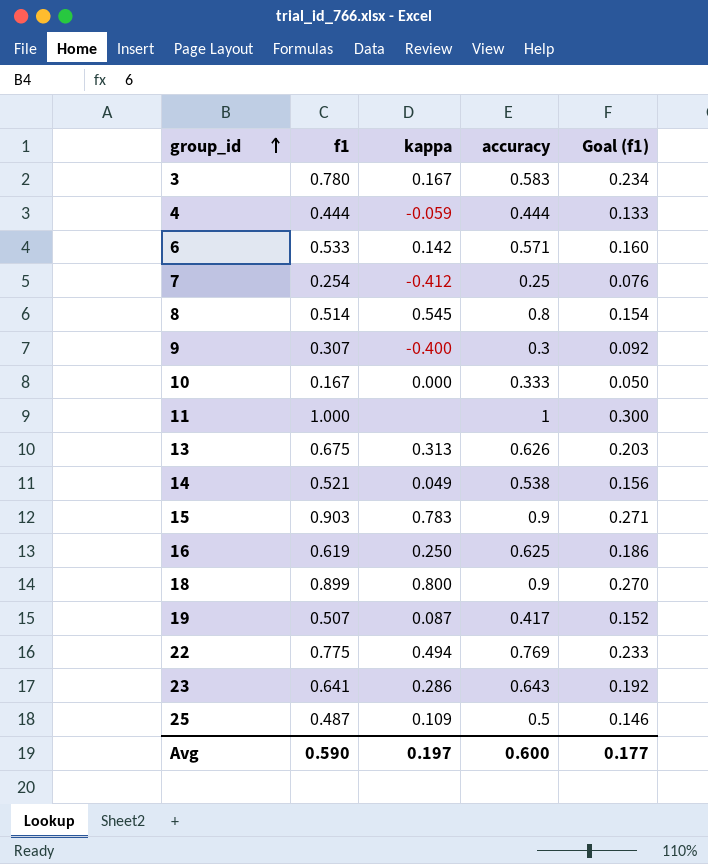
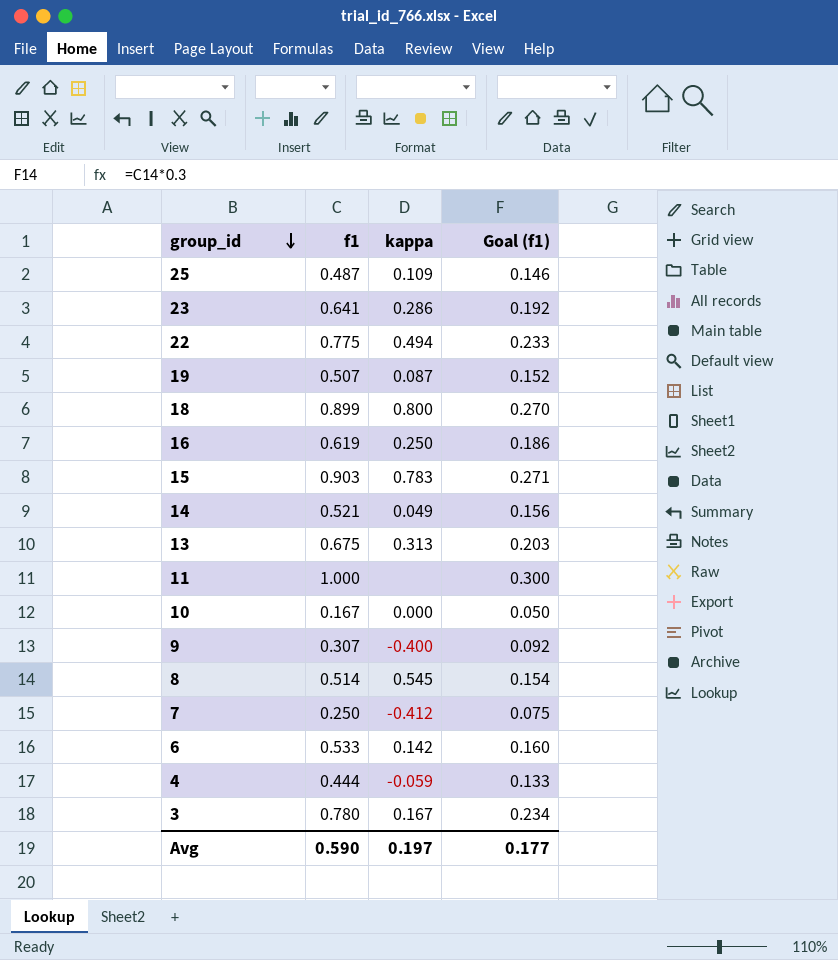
row order: group_id ascending -> group_id descending
column accuracy | position: 4 -> none
7 | f1: 0.254 -> 0.250
7 | Goal (f1): 0.076 -> 0.075

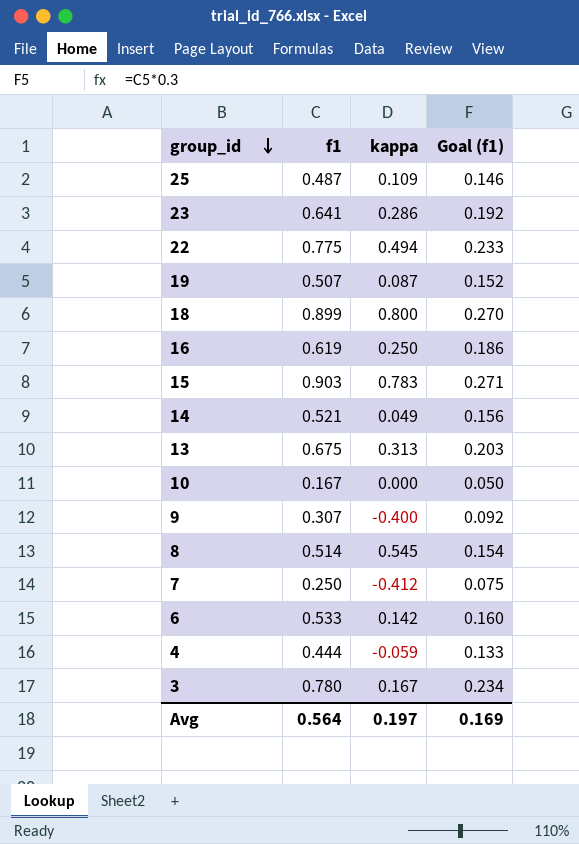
row 11: 1.000 | none | 0.300 -> none
Avg | f1: 0.590 -> 0.564
Avg | Goal (f1): 0.177 -> 0.169

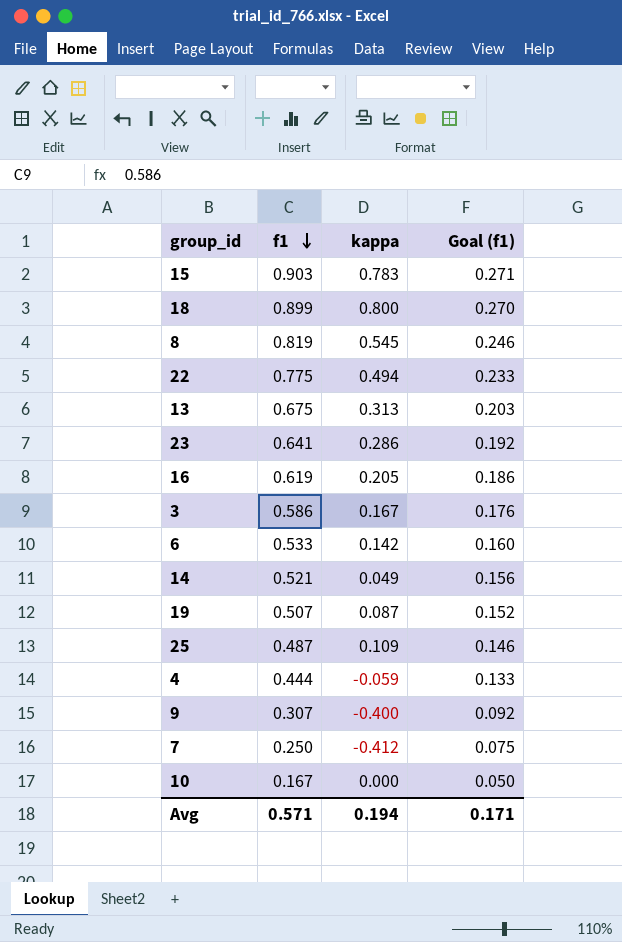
row order: group_id descending -> f1 descending
8 | f1: 0.514 -> 0.819
8 | Goal (f1): 0.154 -> 0.246
16 | kappa: 0.250 -> 0.205
3 | f1: 0.780 -> 0.586
3 | Goal (f1): 0.234 -> 0.176
Avg | f1: 0.564 -> 0.571
Avg | kappa: 0.197 -> 0.194
Avg | Goal (f1): 0.169 -> 0.171

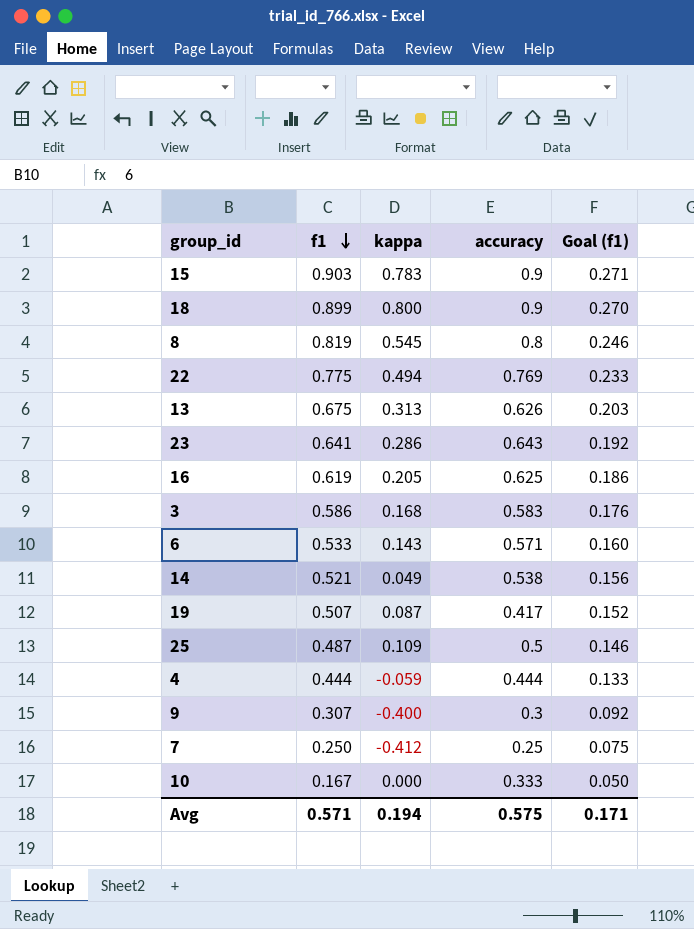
column accuracy | position: none -> 4
3 | kappa: 0.167 -> 0.168
6 | kappa: 0.142 -> 0.143

